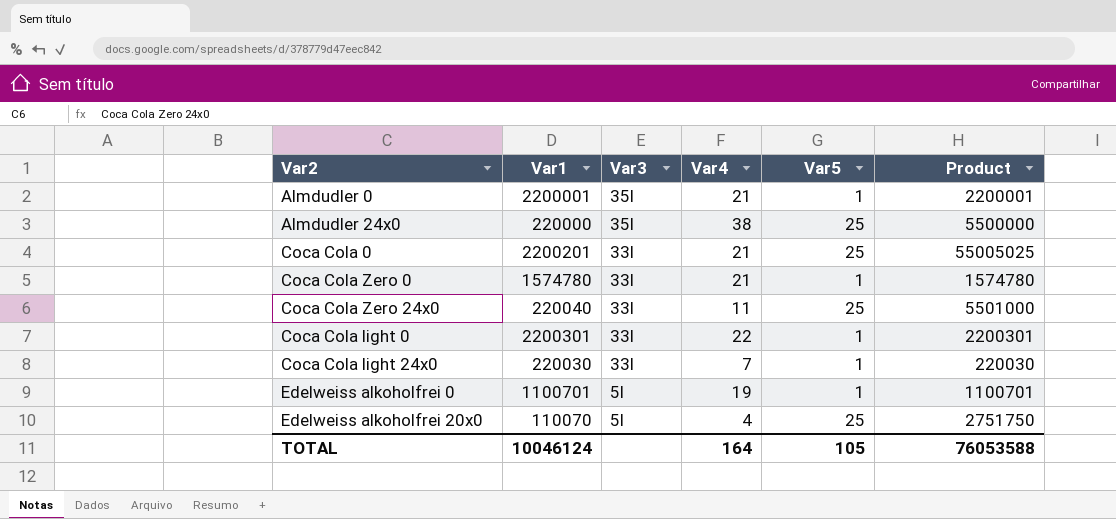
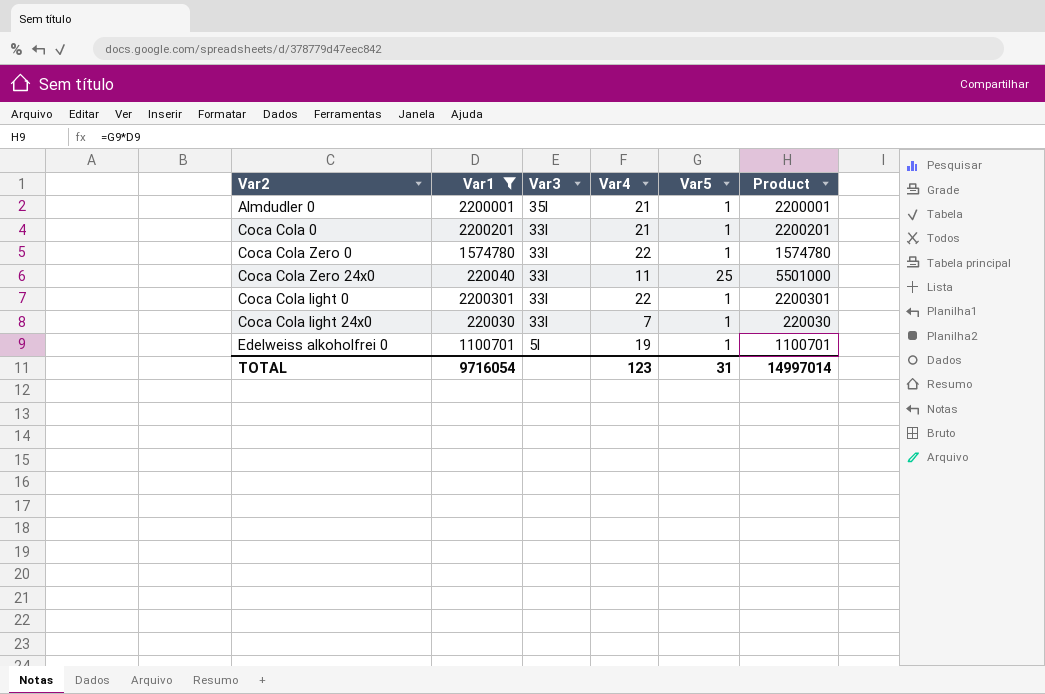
filter: none -> Var1 >= 220030
Coca Cola 0 | Var5: 25 -> 1
Coca Cola 0 | Product: 55005025 -> 2200201
Coca Cola Zero 0 | Var4: 21 -> 22
TOTAL | Var1: 10046124 -> 9716054
TOTAL | Var4: 164 -> 123
TOTAL | Var5: 105 -> 31
TOTAL | Product: 76053588 -> 14997014

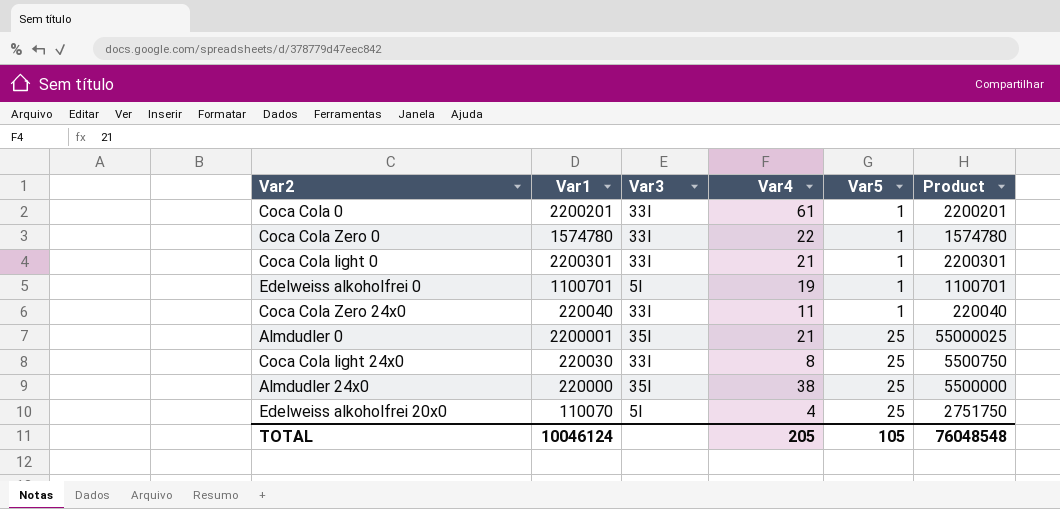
filter: Var1 >= 220030 -> none
row order: Var3 descending -> Var5 ascending
Coca Cola 0 | Var4: 21 -> 61
Coca Cola light 0 | Var4: 22 -> 21
Coca Cola Zero 24x0 | Var5: 25 -> 1
Coca Cola Zero 24x0 | Product: 5501000 -> 220040
Almdudler 0 | Var5: 1 -> 25
Almdudler 0 | Product: 2200001 -> 55000025
Coca Cola light 24x0 | Var4: 7 -> 8
Coca Cola light 24x0 | Var5: 1 -> 25
Coca Cola light 24x0 | Product: 220030 -> 5500750
TOTAL | Var1: 9716054 -> 10046124
TOTAL | Var4: 123 -> 205
TOTAL | Var5: 31 -> 105
TOTAL | Product: 14997014 -> 76048548

